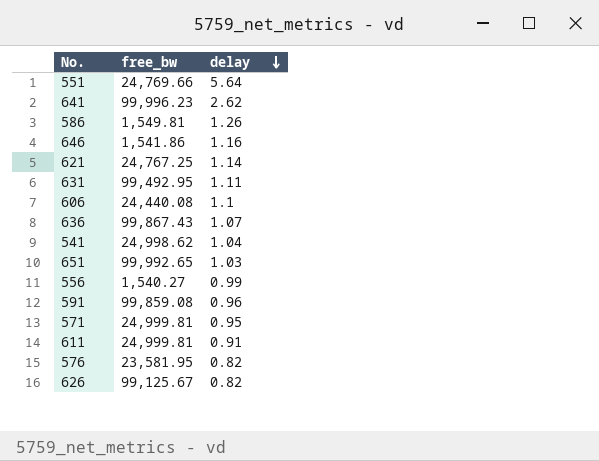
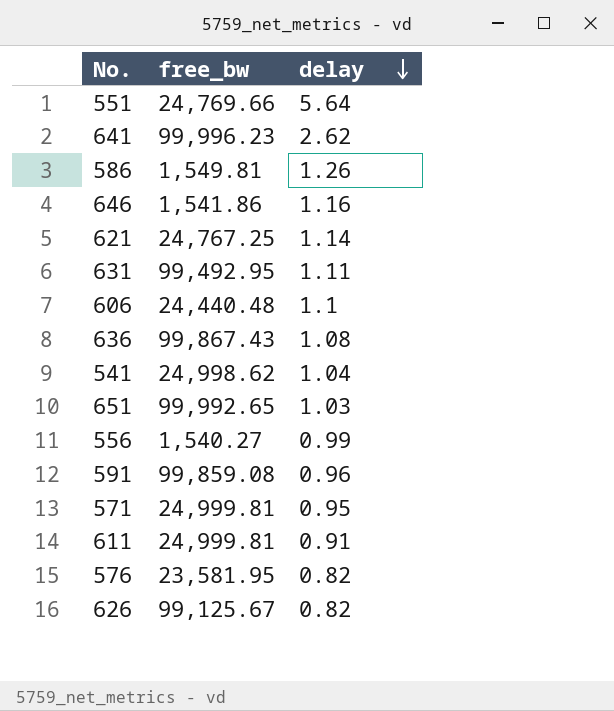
606 | free_bw: 24,440.08 -> 24,440.48
636 | delay: 1.07 -> 1.08

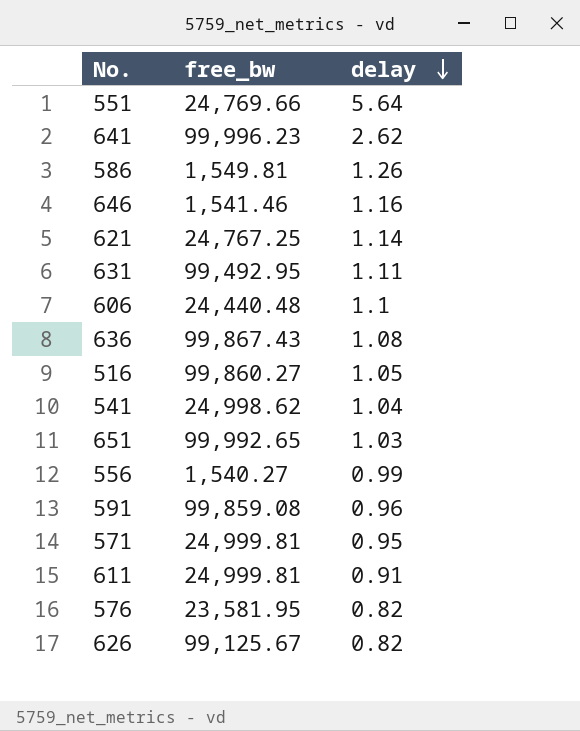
646 | free_bw: 1,541.86 -> 1,541.46
row 516: none -> 99,860.27 | 1.05

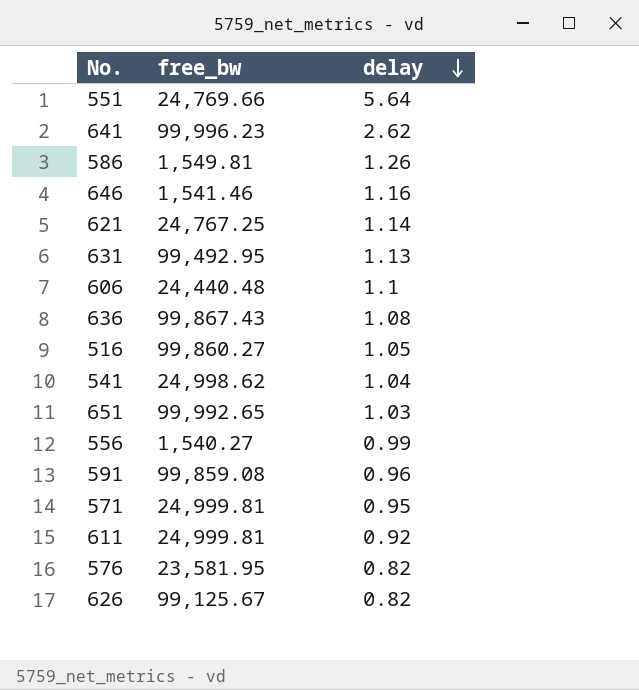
631 | delay: 1.11 -> 1.13
611 | delay: 0.91 -> 0.92

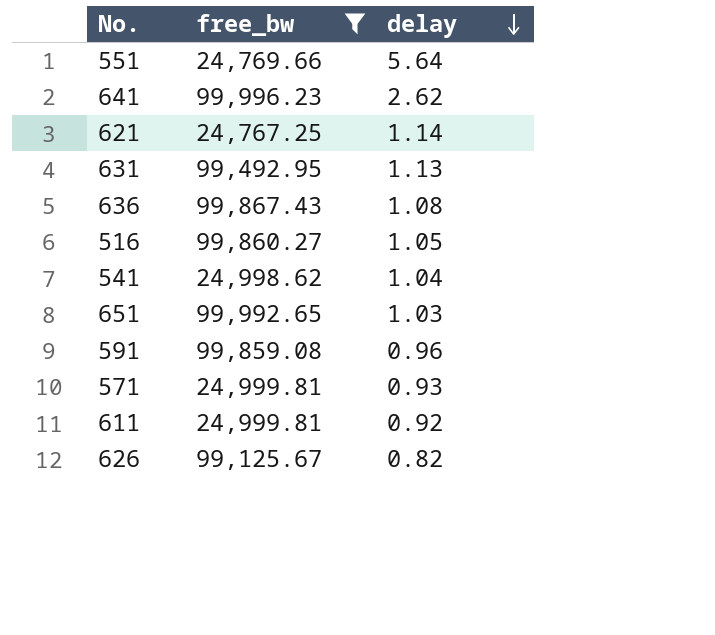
filter: none -> free_bw >= 24,767.25
571 | delay: 0.95 -> 0.93

